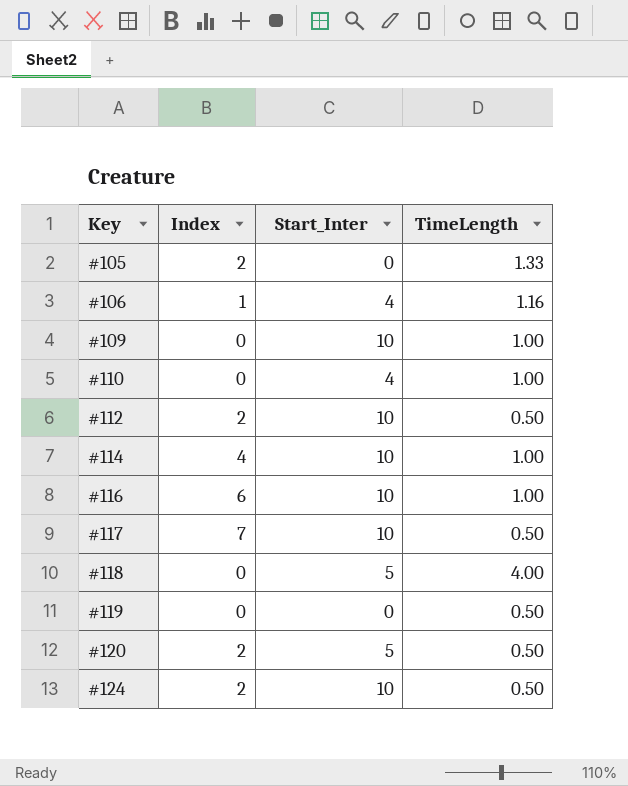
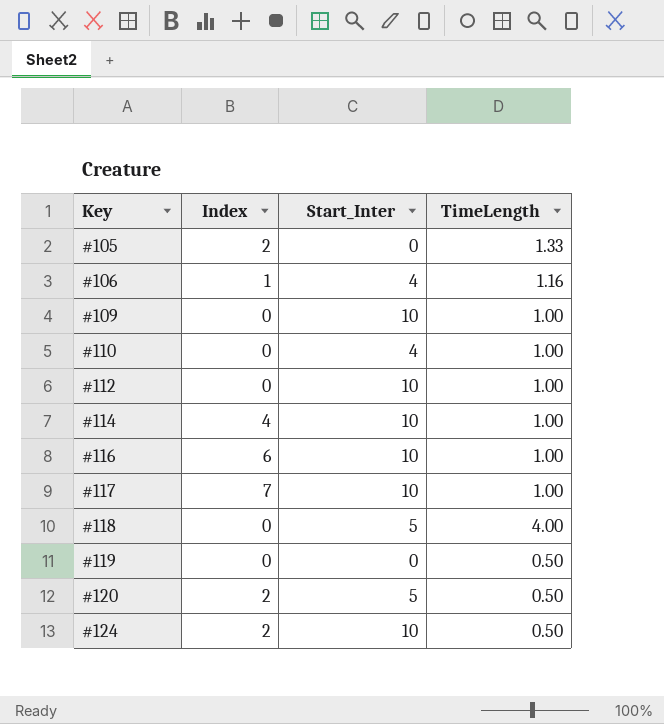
#112 | Index: 2 -> 0
#112 | TimeLength: 0.50 -> 1.00
#117 | TimeLength: 0.50 -> 1.00

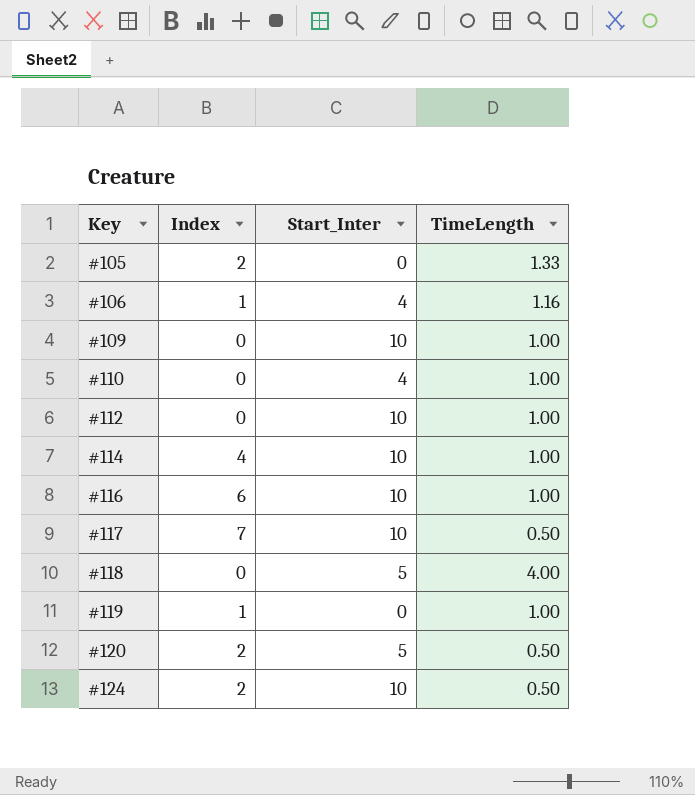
#117 | TimeLength: 1.00 -> 0.50
#119 | Index: 0 -> 1
#119 | TimeLength: 0.50 -> 1.00

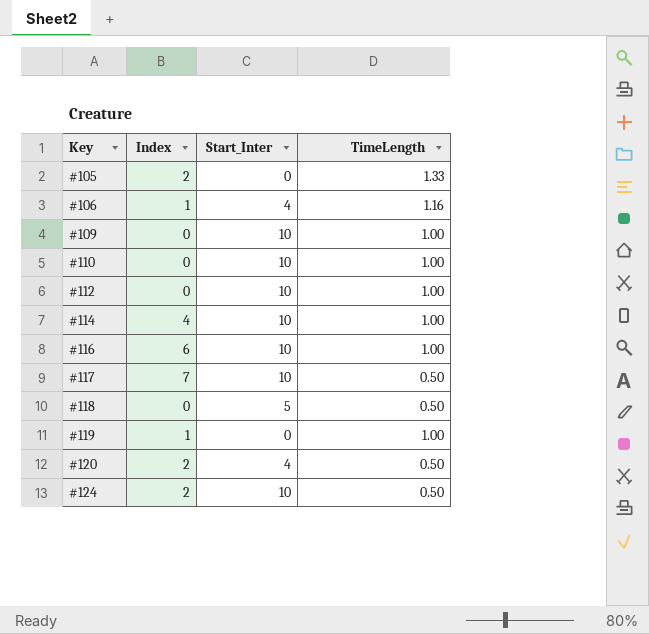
#110 | Start_Inter: 4 -> 10
#118 | TimeLength: 4.00 -> 0.50
#120 | Start_Inter: 5 -> 4

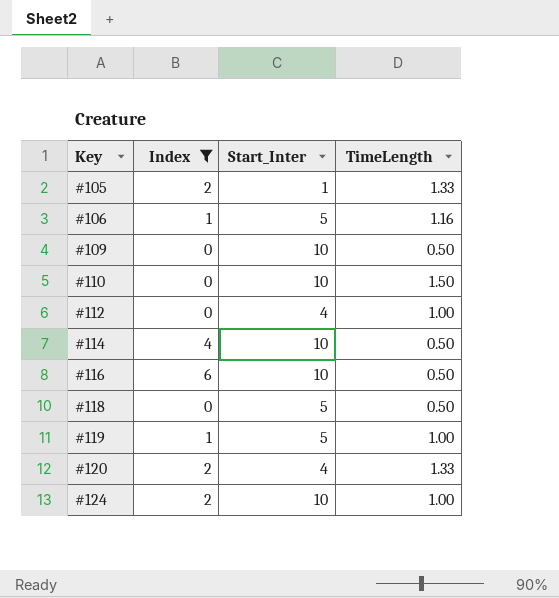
filter: none -> Index != 7
#105 | Start_Inter: 0 -> 1
#106 | Start_Inter: 4 -> 5
#109 | TimeLength: 1.00 -> 0.50
#110 | TimeLength: 1.00 -> 1.50
#112 | Start_Inter: 10 -> 4
#114 | TimeLength: 1.00 -> 0.50
#116 | TimeLength: 1.00 -> 0.50
#119 | Start_Inter: 0 -> 5
#120 | TimeLength: 0.50 -> 1.33
#124 | TimeLength: 0.50 -> 1.00

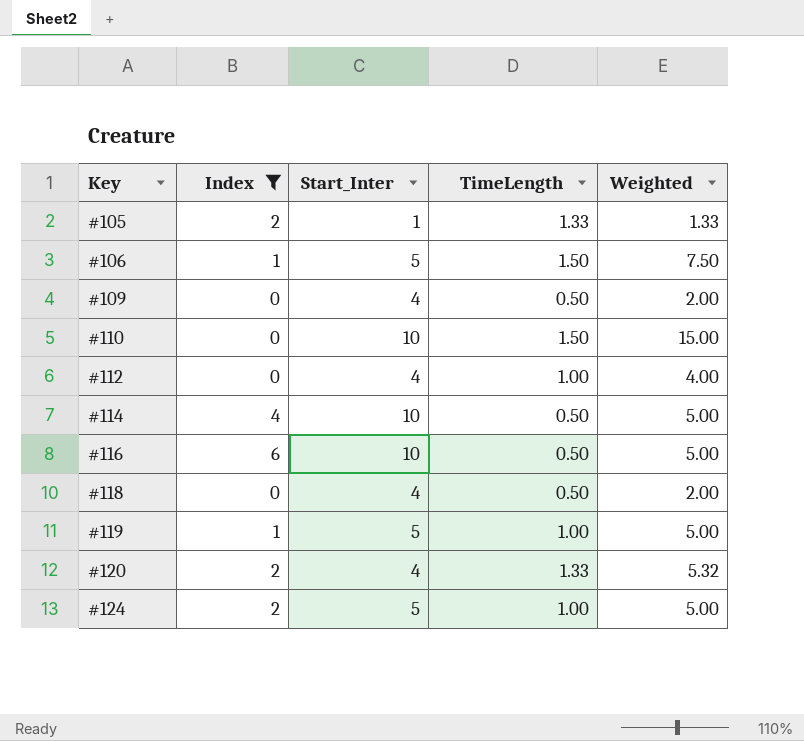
column Weighted | formula: none -> [Start_Inter] * [TimeLength]
#106 | TimeLength: 1.16 -> 1.50
#109 | Start_Inter: 10 -> 4
#118 | Start_Inter: 5 -> 4
#124 | Start_Inter: 10 -> 5

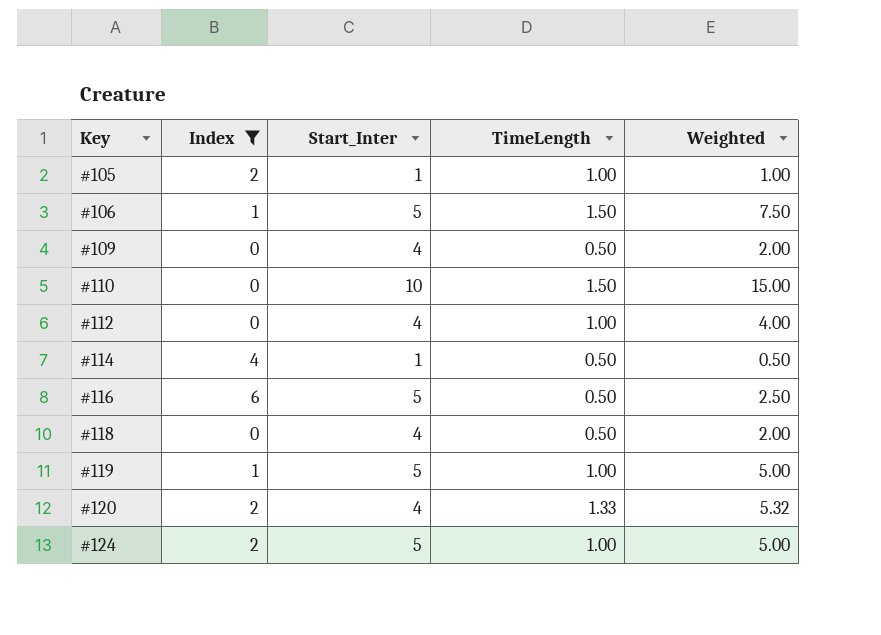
#105 | TimeLength: 1.33 -> 1.00
#105 | Weighted: 1.33 -> 1.00
#114 | Start_Inter: 10 -> 1
#114 | Weighted: 5.00 -> 0.50
#116 | Start_Inter: 10 -> 5
#116 | Weighted: 5.00 -> 2.50

